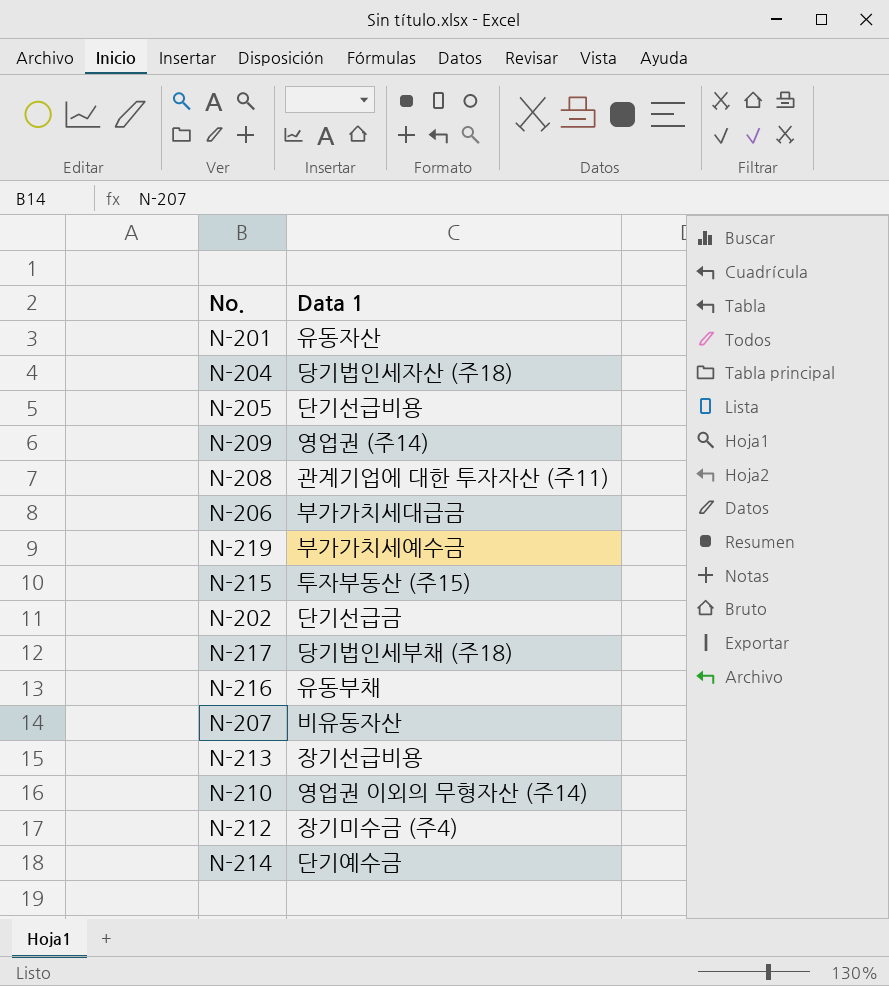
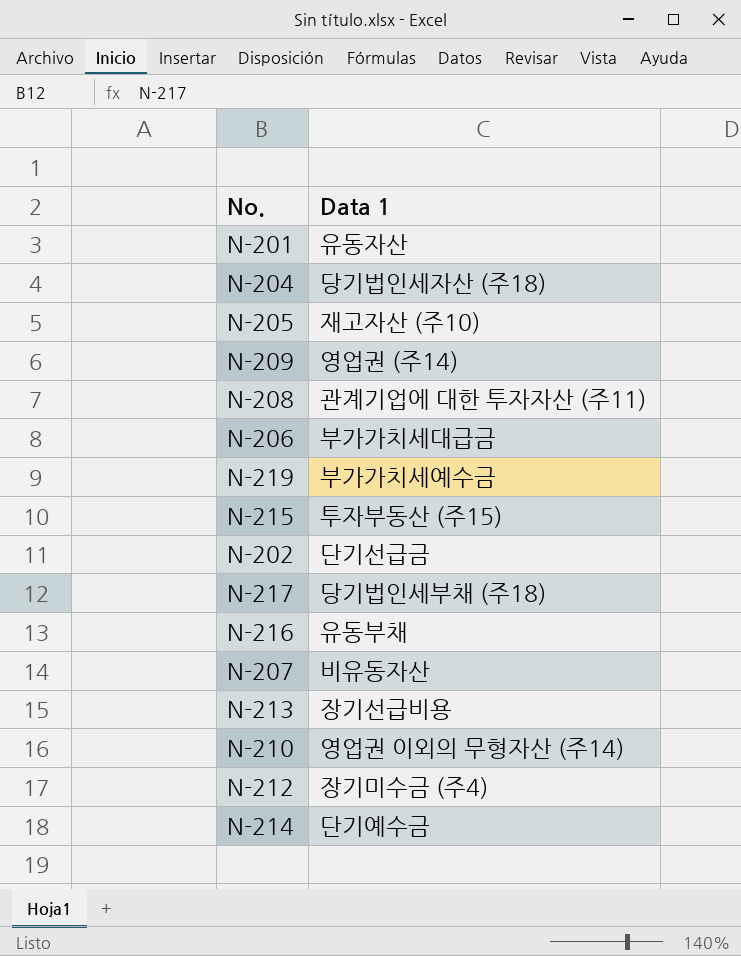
N-205 | Data 1: 단기선급비용 -> 재고자산 (주10)

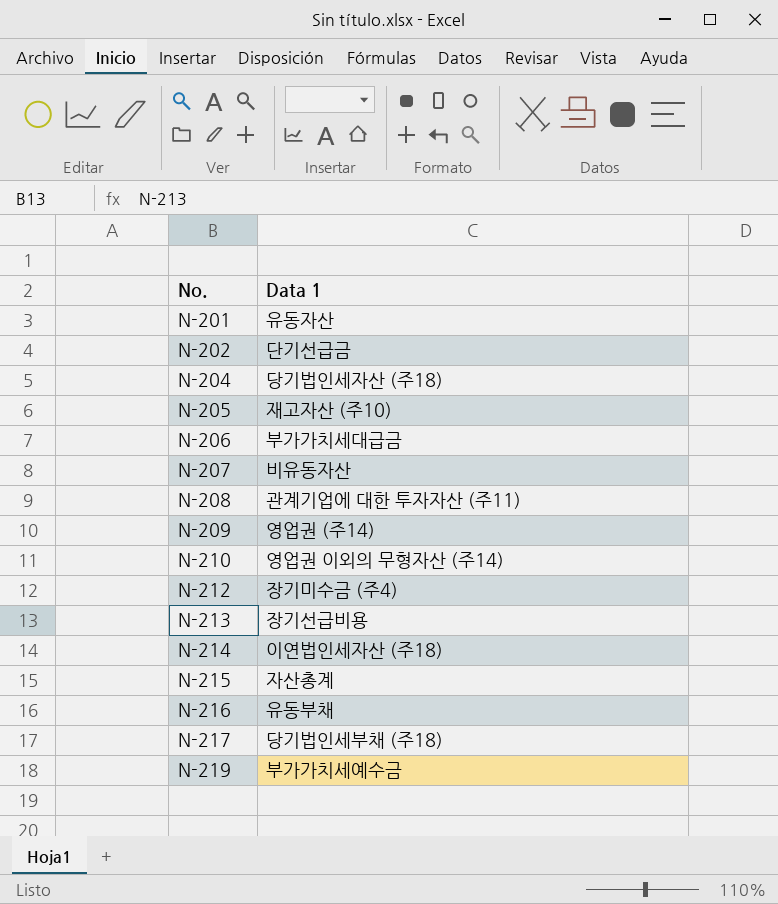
row order: none -> No. ascending
N-214 | Data 1: 단기예수금 -> 이연법인세자산 (주18)
N-215 | Data 1: 투자부동산 (주15) -> 자산총계

